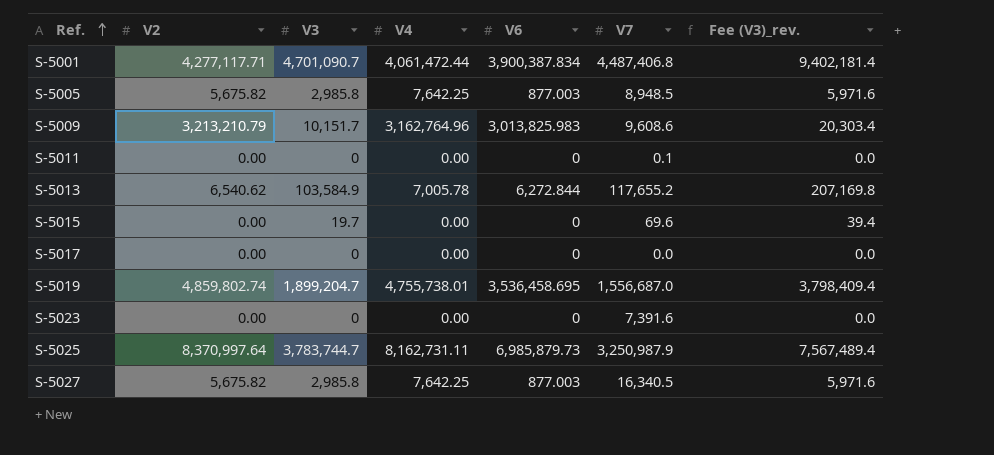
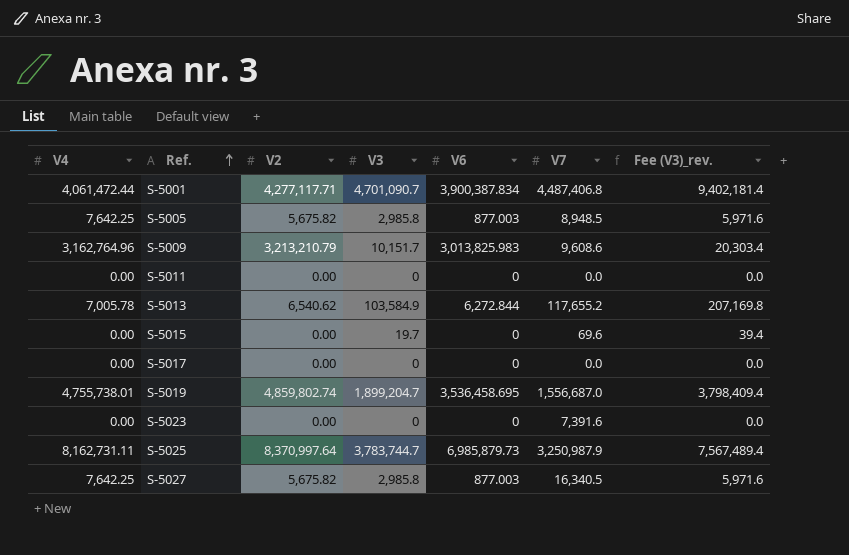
column V4 | position: 4 -> 1
S-5011 | V7: 0.1 -> 0.0

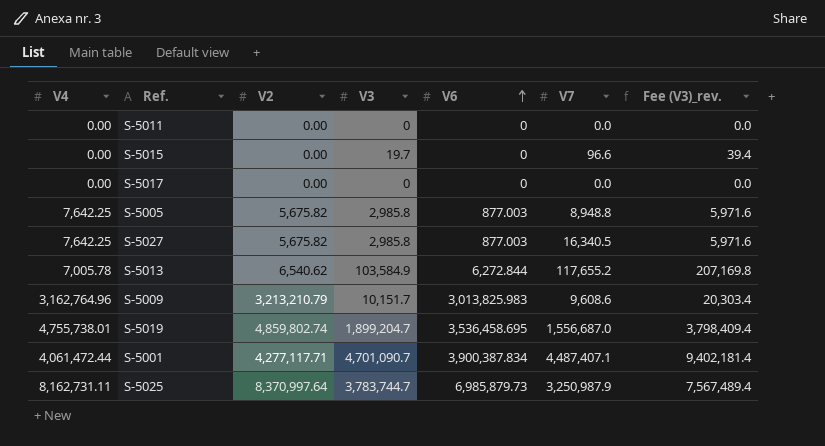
row order: Ref. ascending -> V6 ascending
row S-5023: 0.00 | 0.00 | 0 | 0 | 7,391.6 | 0.0 -> none
S-5015 | V7: 69.6 -> 96.6
S-5005 | V7: 8,948.5 -> 8,948.8
S-5001 | V7: 4,487,406.8 -> 4,487,407.1

